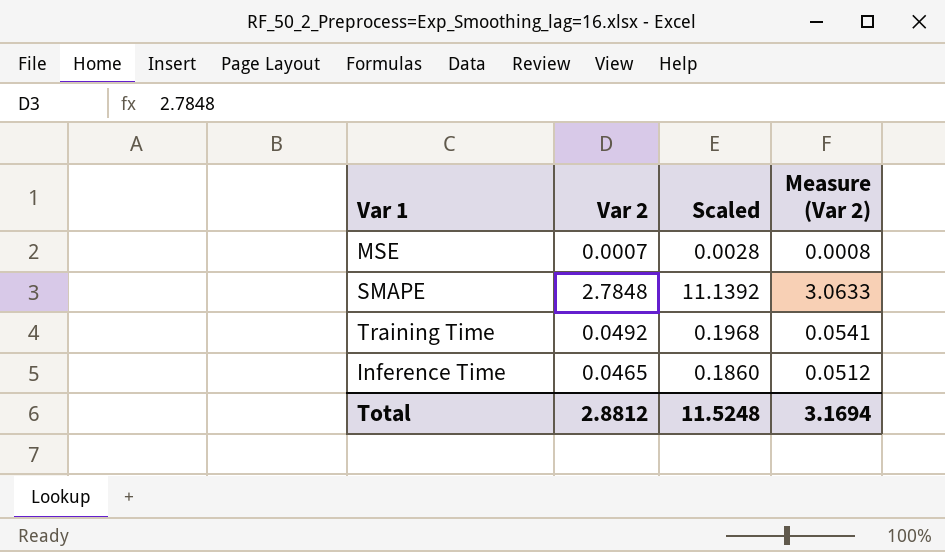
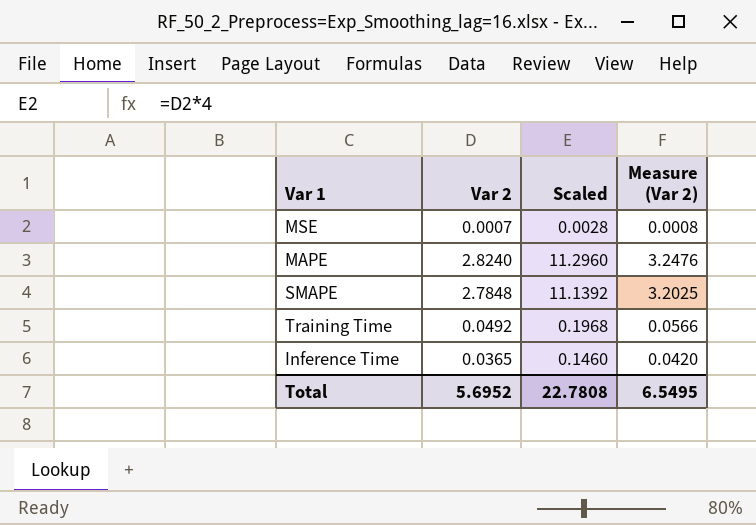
column Measure (Var 2) | formula: [Var 2] * 1.1 -> [Var 2] * 1.15
row MAPE: none -> 2.8240 | 11.2960 | 3.2476
Inference Time | Var 2: 0.0465 -> 0.0365
Inference Time | Scaled: 0.1860 -> 0.1460
Total | Var 2: 2.8812 -> 5.6952
Total | Scaled: 11.5248 -> 22.7808
Total | Measure (Var 2): 3.1694 -> 6.5495

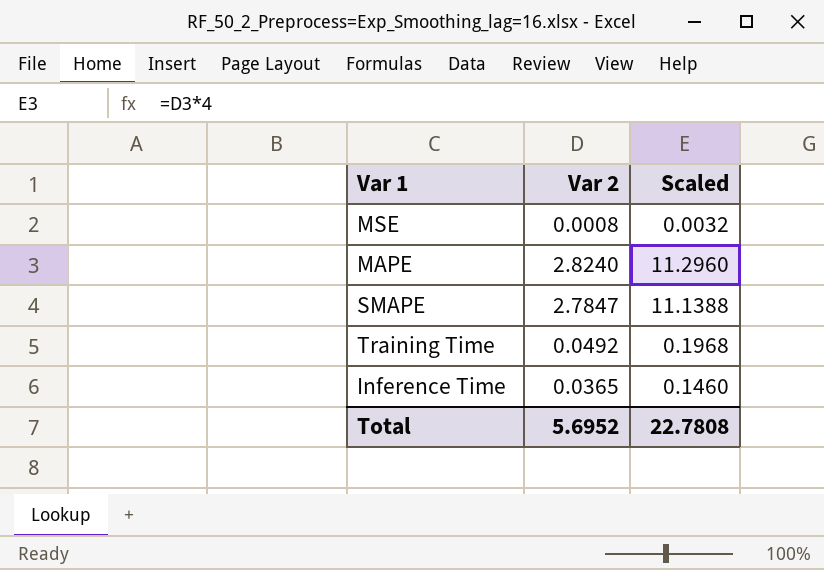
column Measure (Var 2) | formula: [Var 2] * 1.15 -> none
MSE | Var 2: 0.0007 -> 0.0008
MSE | Scaled: 0.0028 -> 0.0032
SMAPE | Var 2: 2.7848 -> 2.7847
SMAPE | Scaled: 11.1392 -> 11.1388

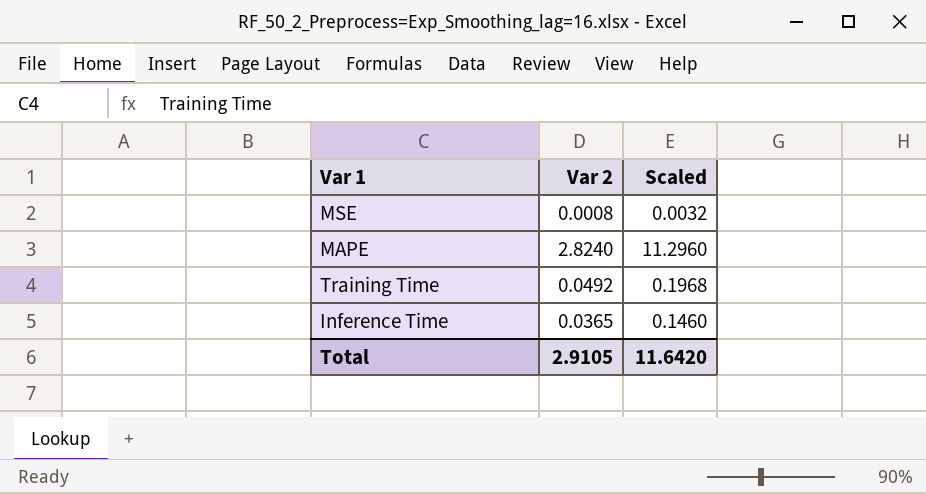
row SMAPE: 2.7847 | 11.1388 -> none
Total | Var 2: 5.6952 -> 2.9105
Total | Scaled: 22.7808 -> 11.6420

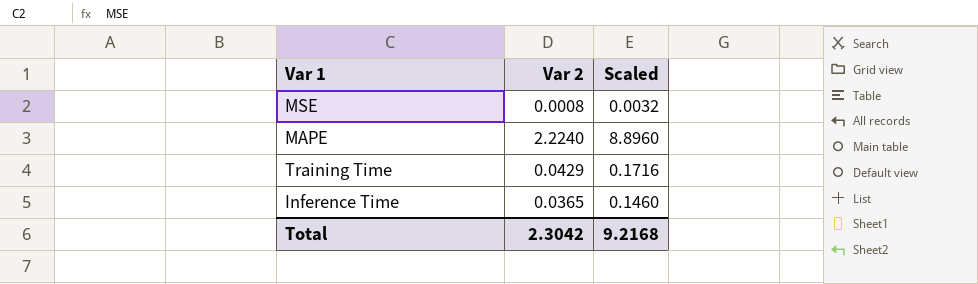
MAPE | Var 2: 2.8240 -> 2.2240
MAPE | Scaled: 11.2960 -> 8.8960
Training Time | Var 2: 0.0492 -> 0.0429
Training Time | Scaled: 0.1968 -> 0.1716
Total | Var 2: 2.9105 -> 2.3042
Total | Scaled: 11.6420 -> 9.2168

